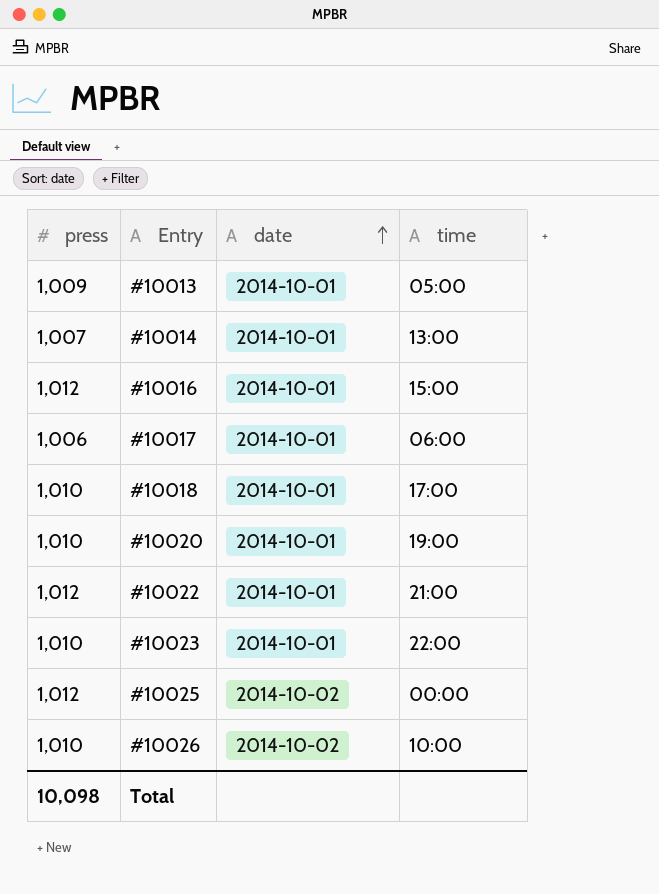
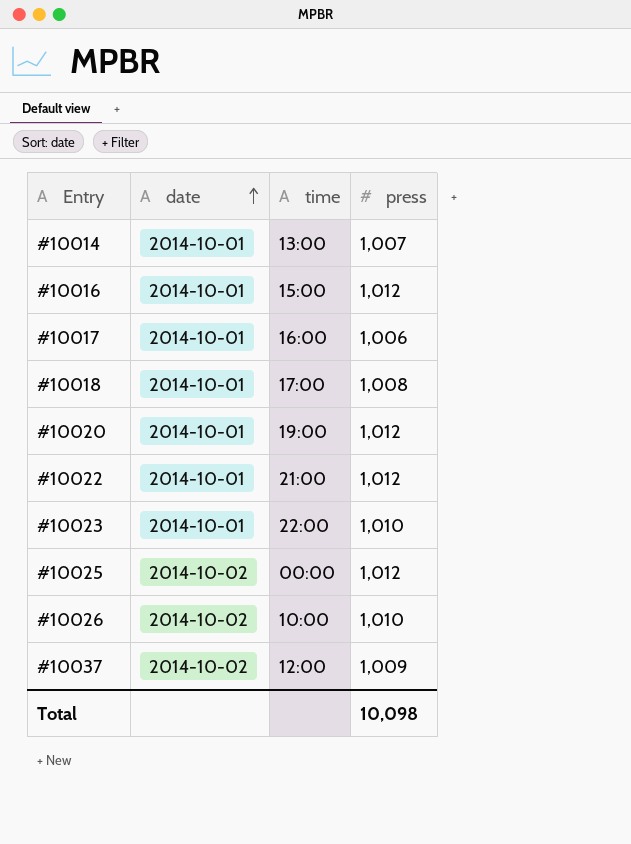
column press | position: 1 -> 4
row #10013: 1,009 | 2014-10-01 | 05:00 -> none
#10017 | time: 06:00 -> 16:00
#10018 | press: 1,010 -> 1,008
#10020 | press: 1,010 -> 1,012
row #10037: none -> 2014-10-02 | 12:00 | 1,009

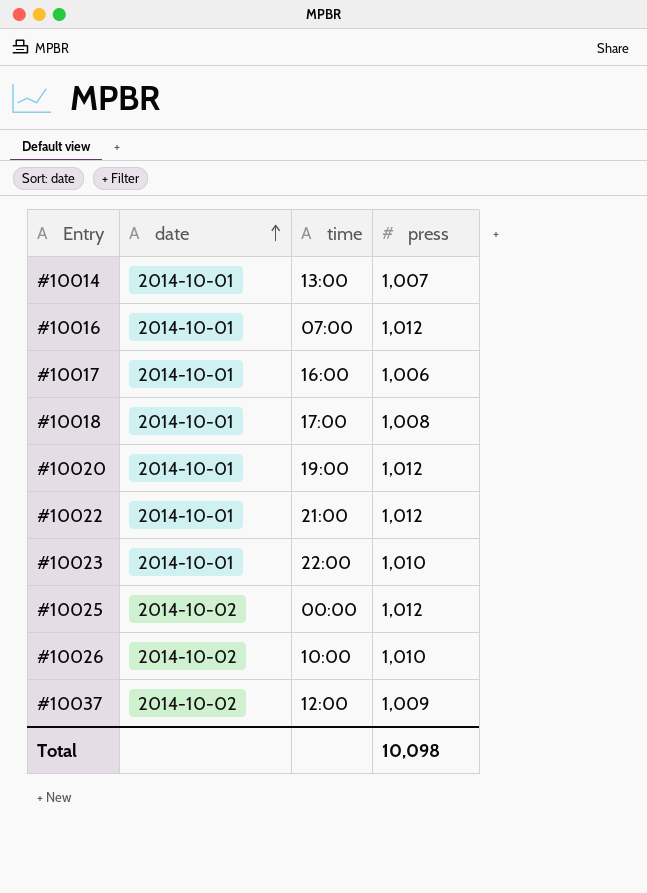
#10016 | time: 15:00 -> 07:00

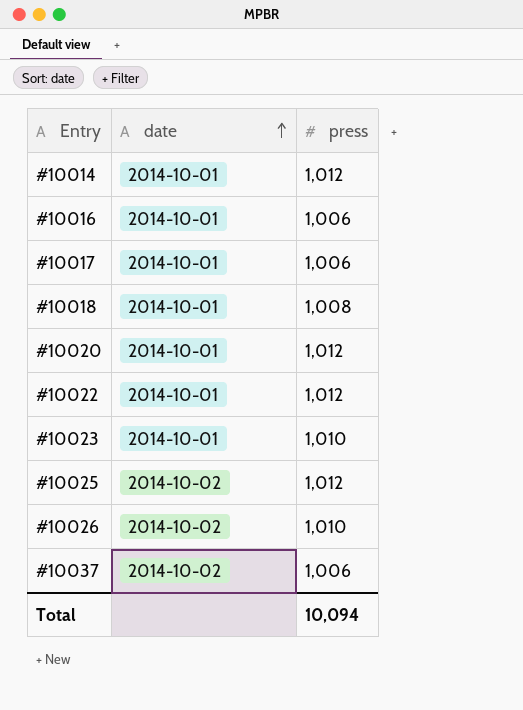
column time | position: 3 -> none
#10014 | press: 1,007 -> 1,012
#10016 | press: 1,012 -> 1,006
#10037 | press: 1,009 -> 1,006
Total | press: 10,098 -> 10,094

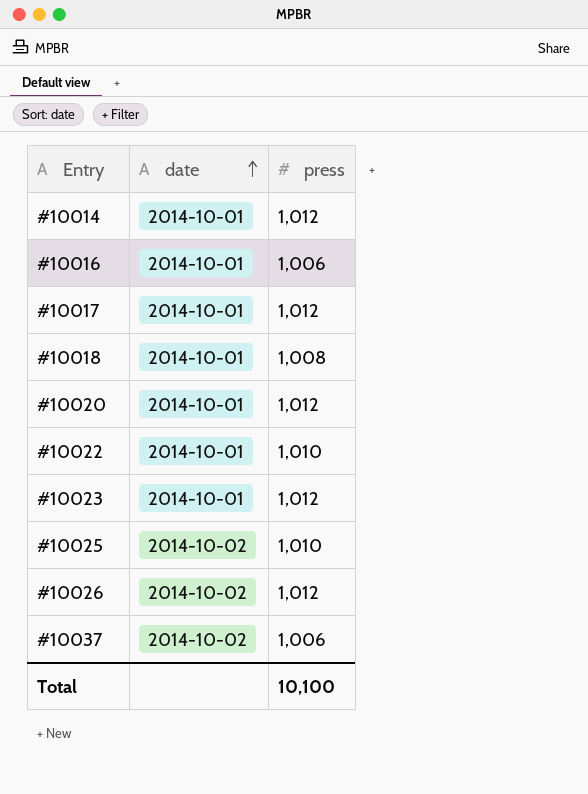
#10017 | press: 1,006 -> 1,012
#10022 | press: 1,012 -> 1,010
#10023 | press: 1,010 -> 1,012
#10025 | press: 1,012 -> 1,010
#10026 | press: 1,010 -> 1,012
Total | press: 10,094 -> 10,100

